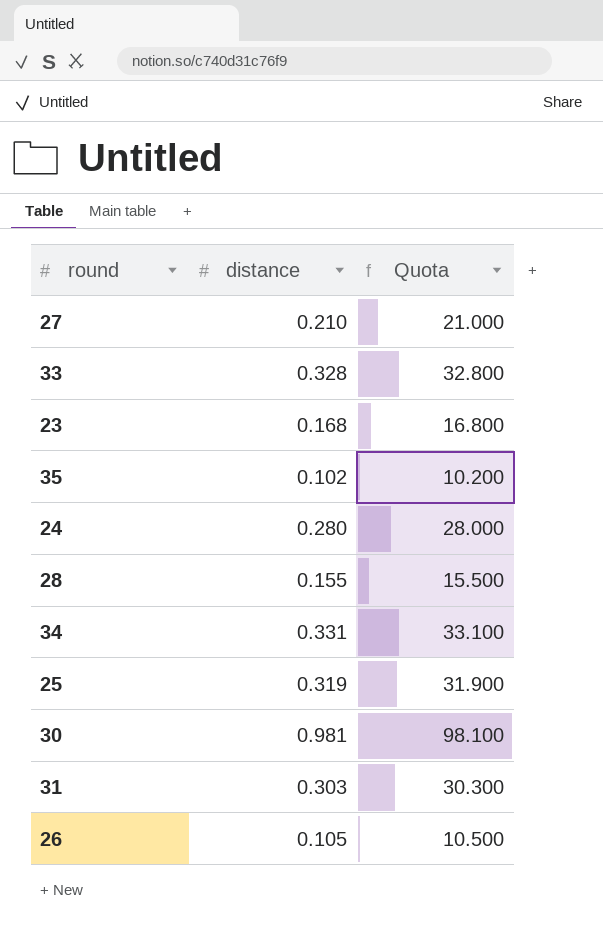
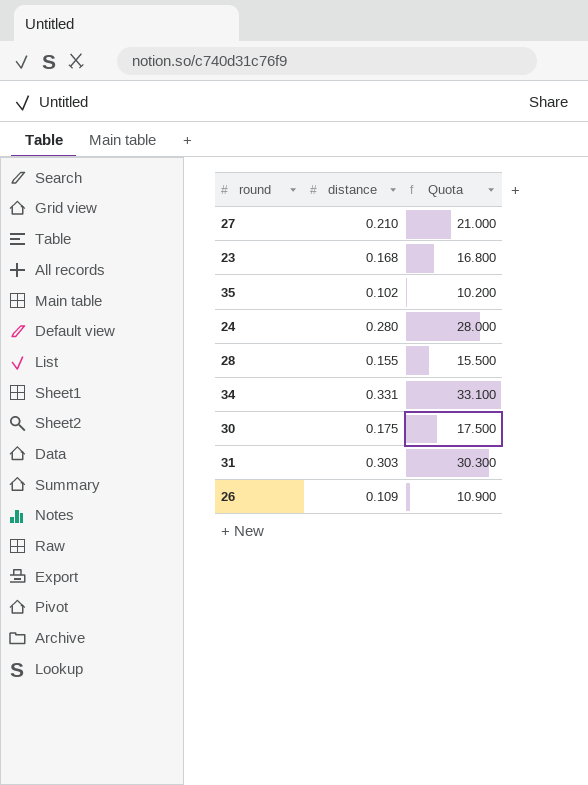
row 33: 0.328 | 32.800 -> none
row 25: 0.319 | 31.900 -> none
30 | distance: 0.981 -> 0.175
30 | Quota: 98.100 -> 17.500
26 | distance: 0.105 -> 0.109
26 | Quota: 10.500 -> 10.900

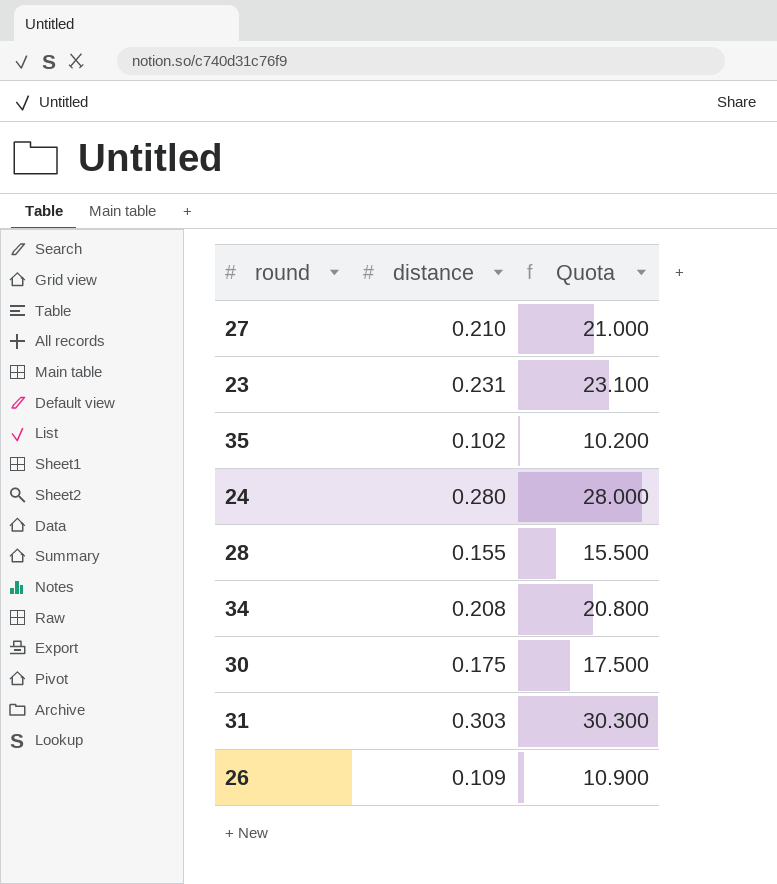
23 | distance: 0.168 -> 0.231
23 | Quota: 16.800 -> 23.100
34 | distance: 0.331 -> 0.208
34 | Quota: 33.100 -> 20.800

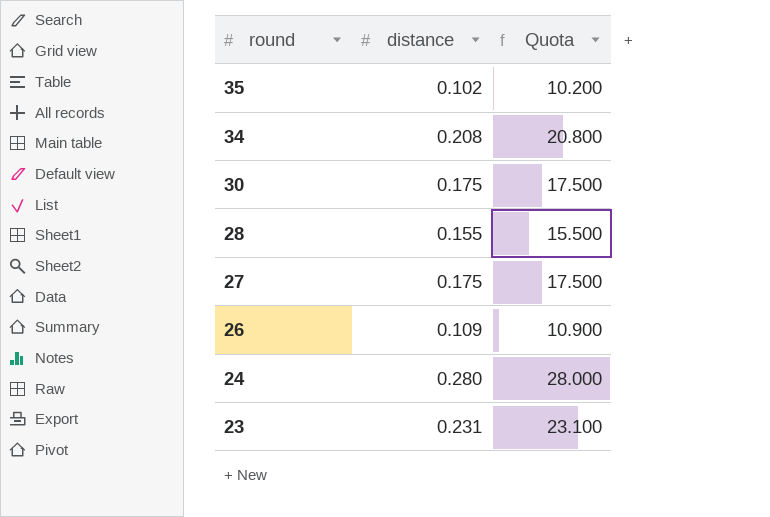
row order: none -> round descending
row 31: 0.303 | 30.300 -> none
27 | distance: 0.210 -> 0.175
27 | Quota: 21.000 -> 17.500

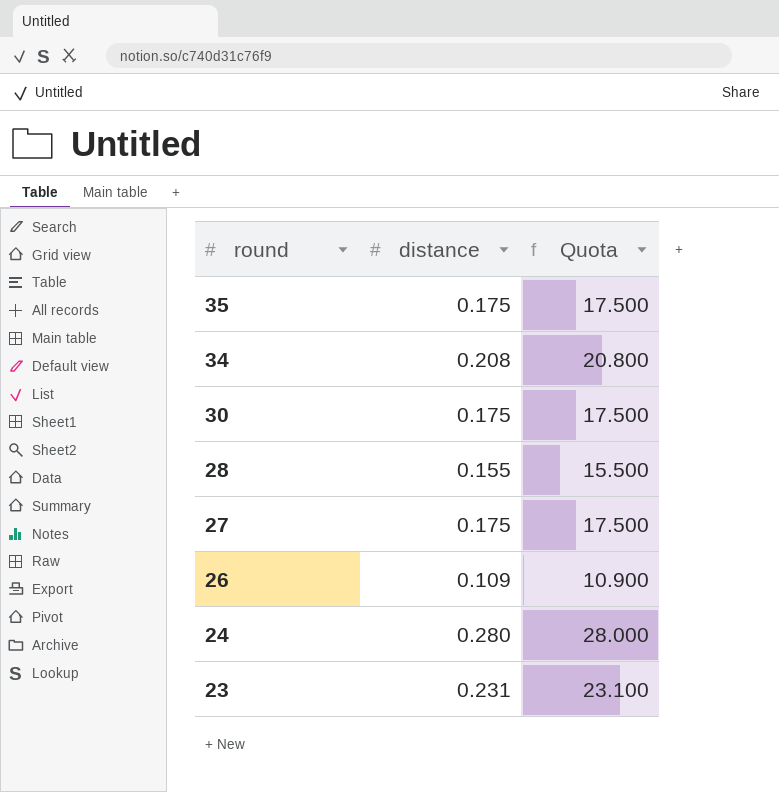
35 | distance: 0.102 -> 0.175
35 | Quota: 10.200 -> 17.500

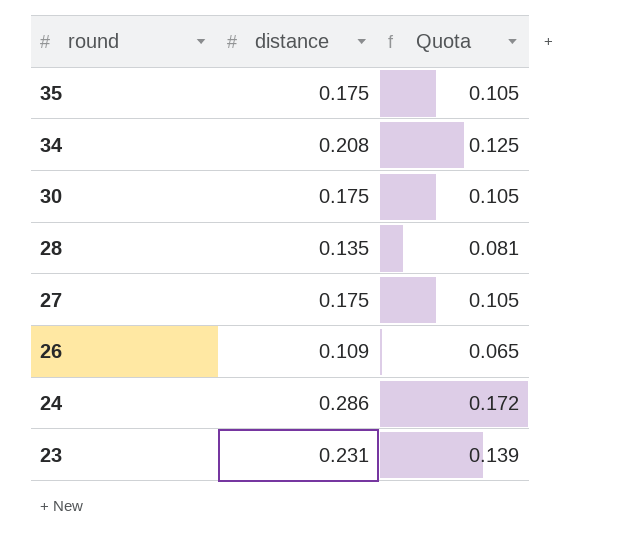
column Quota | formula: [distance] * 100 -> [distance] * 0.6
28 | distance: 0.155 -> 0.135
24 | distance: 0.280 -> 0.286

